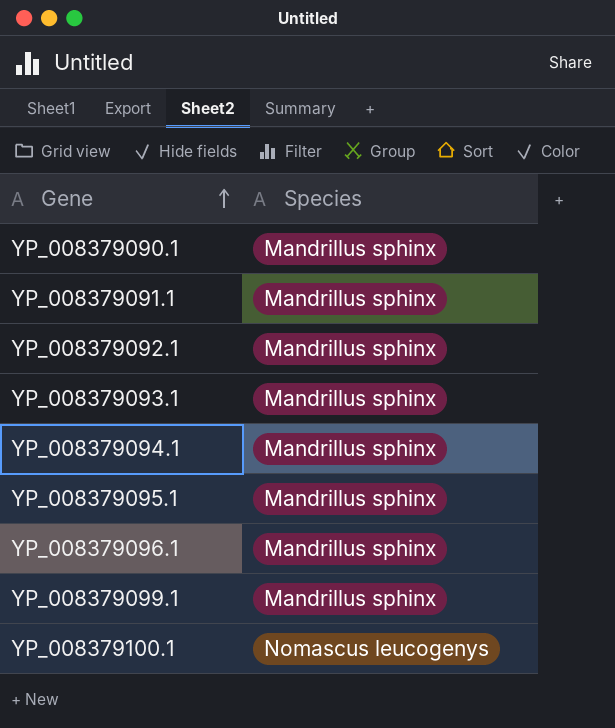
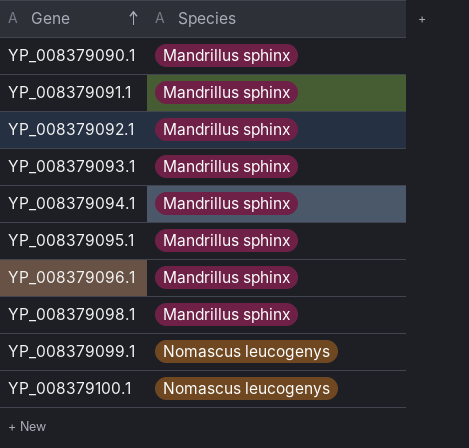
row YP_008379098.1: none -> Mandrillus sphinx
YP_008379099.1 | Species: Mandrillus sphinx -> Nomascus leucogenys

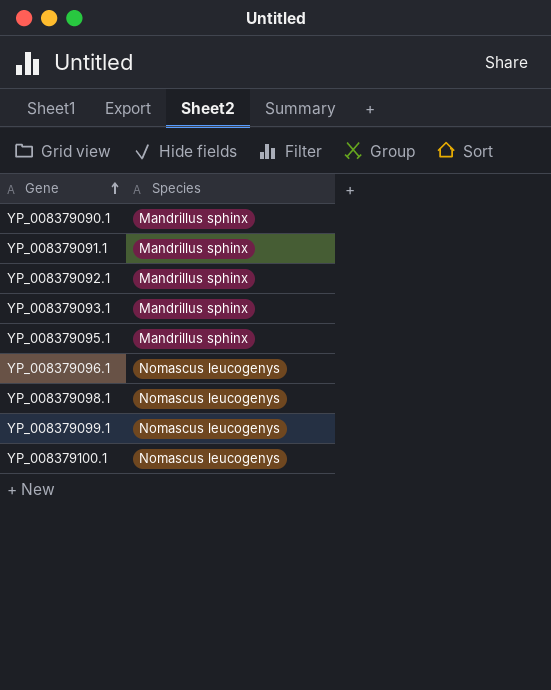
row YP_008379094.1: Mandrillus sphinx -> none
YP_008379096.1 | Species: Mandrillus sphinx -> Nomascus leucogenys
YP_008379098.1 | Species: Mandrillus sphinx -> Nomascus leucogenys

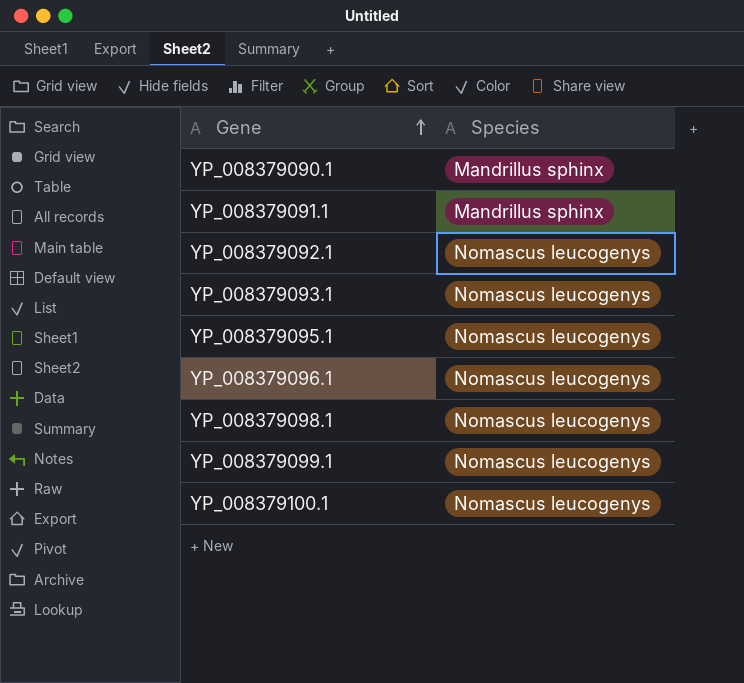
YP_008379092.1 | Species: Mandrillus sphinx -> Nomascus leucogenys
YP_008379093.1 | Species: Mandrillus sphinx -> Nomascus leucogenys
YP_008379095.1 | Species: Mandrillus sphinx -> Nomascus leucogenys

